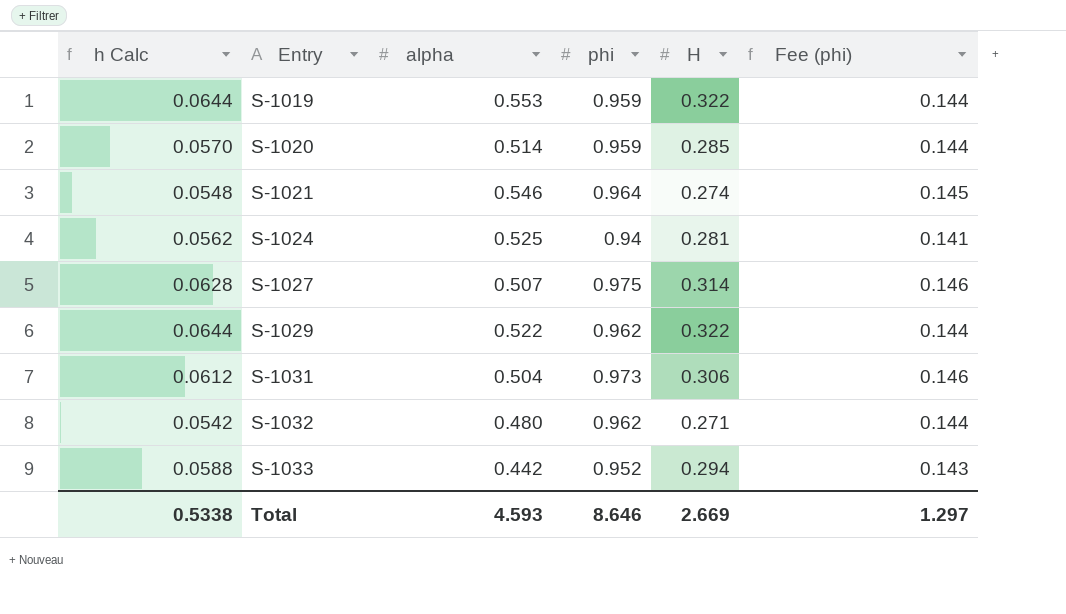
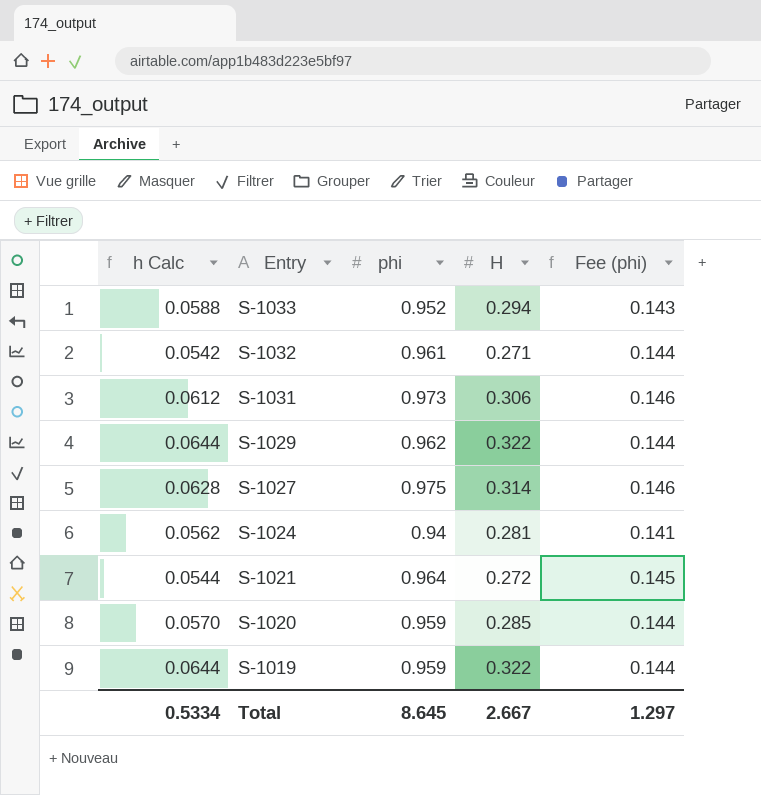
row order: Entry ascending -> Entry descending
column alpha | position: 3 -> none
S-1032 | phi: 0.962 -> 0.961
S-1021 | h Calc: 0.0548 -> 0.0544
S-1021 | H: 0.274 -> 0.272
Total | h Calc: 0.5338 -> 0.5334
Total | phi: 8.646 -> 8.645
Total | H: 2.669 -> 2.667

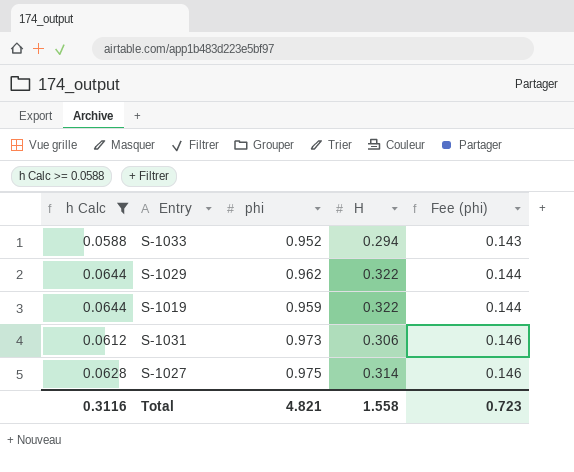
filter: none -> h Calc >= 0.0588
row order: Entry descending -> Fee (phi) ascending
Total | h Calc: 0.5334 -> 0.3116
Total | phi: 8.645 -> 4.821
Total | H: 2.667 -> 1.558
Total | Fee (phi): 1.297 -> 0.723

